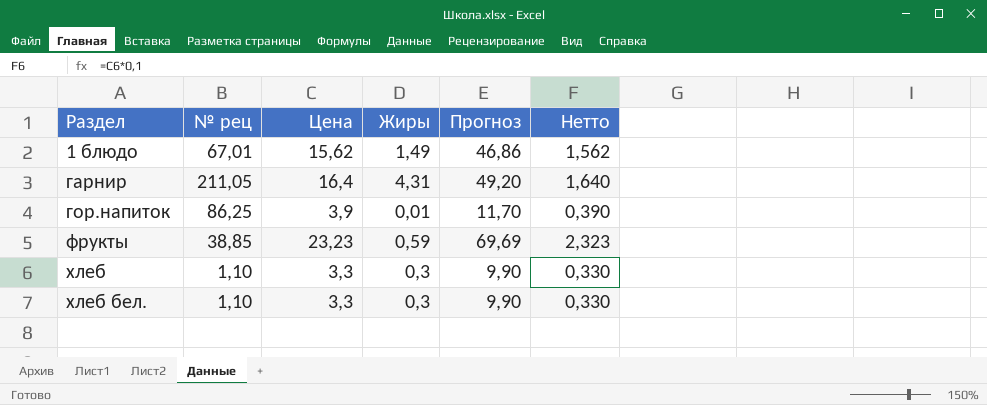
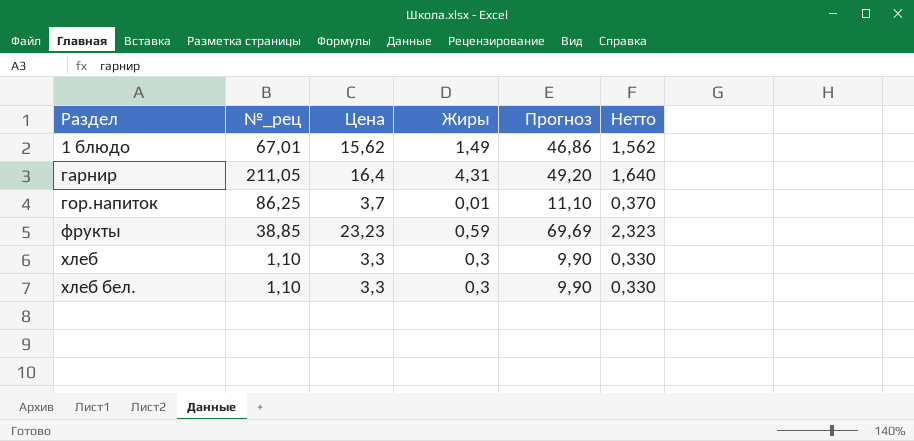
column name: № рец -> №_рец
гор.напиток | Цена: 3,9 -> 3,7
гор.напиток | Прогноз: 11,70 -> 11,10
гор.напиток | Нетто: 0,390 -> 0,370

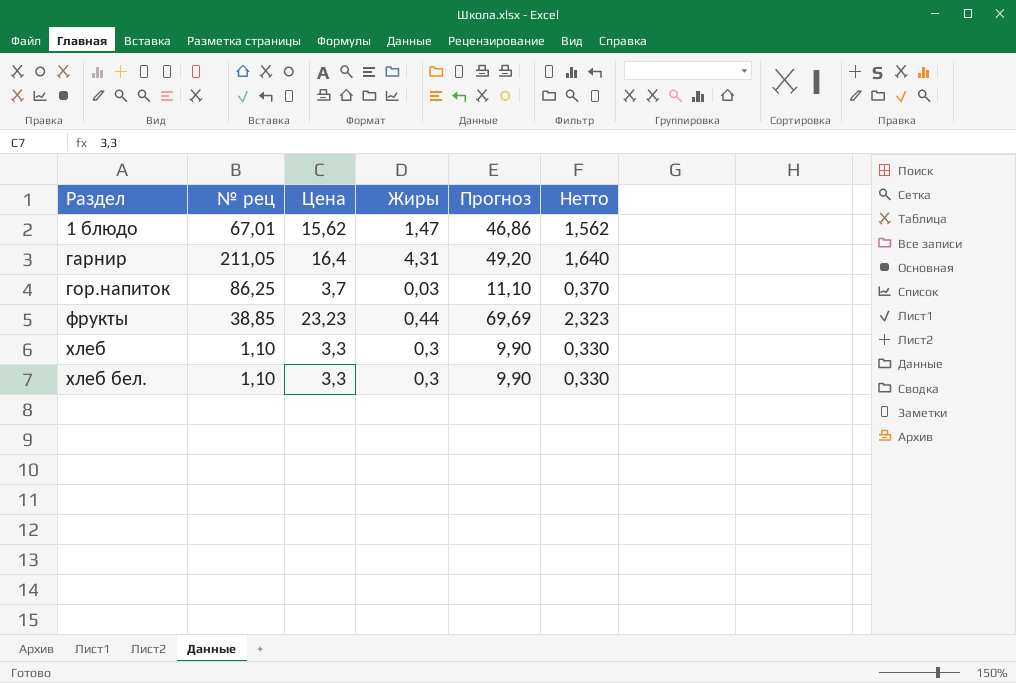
column name: №_рец -> № рец
1 блюдо | Жиры: 1,49 -> 1,47
гор.напиток | Жиры: 0,01 -> 0,03
фрукты | Жиры: 0,59 -> 0,44

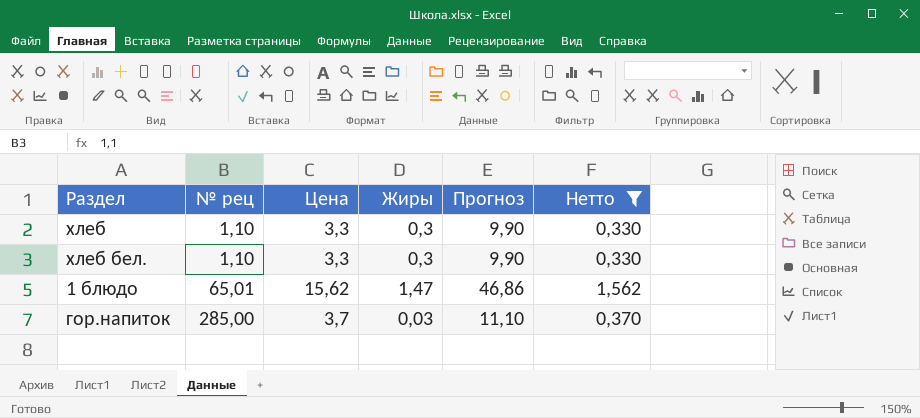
filter: none -> Нетто <= 1,562
row order: Раздел ascending -> № рец ascending
1 блюдо | № рец: 67,01 -> 65,01
гор.напиток | № рец: 86,25 -> 285,00

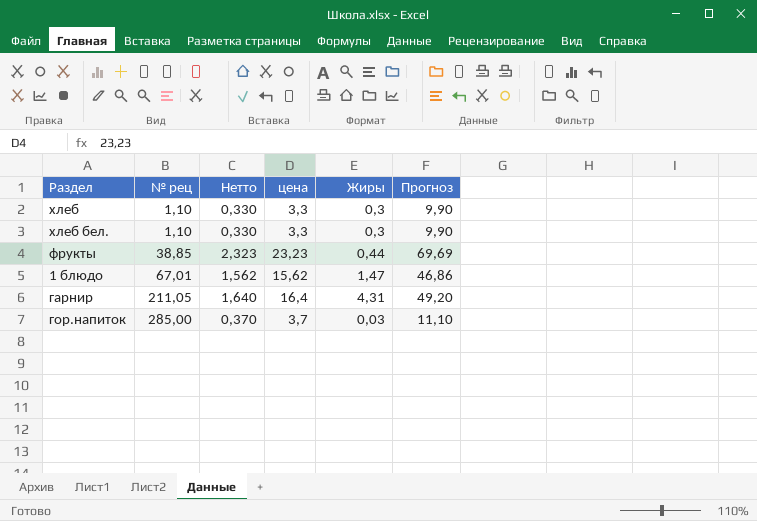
filter: Нетто <= 1,562 -> none
column Нетто | position: 6 -> 3
column name: Цена -> цена
1 блюдо | № рец: 65,01 -> 67,01

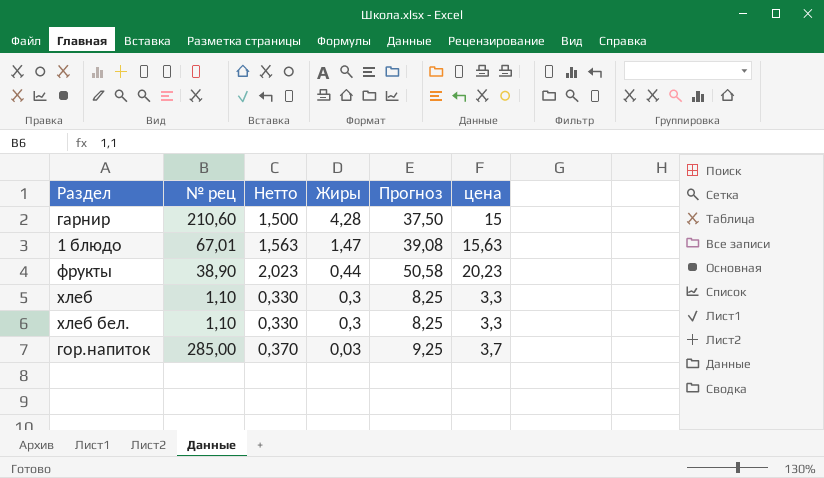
row order: № рец ascending -> Жиры descending
column Прогноз | formula: [цена] * 3 -> [цена] * 2,5
column цена | position: 4 -> 6
гарнир | № рец: 211,05 -> 210,60
гарнир | Нетто: 1,640 -> 1,500
гарнир | Жиры: 4,31 -> 4,28
гарнир | цена: 16,4 -> 15
1 блюдо | Нетто: 1,562 -> 1,563
1 блюдо | цена: 15,62 -> 15,63
фрукты | № рец: 38,85 -> 38,90
фрукты | Нетто: 2,323 -> 2,023
фрукты | цена: 23,23 -> 20,23

